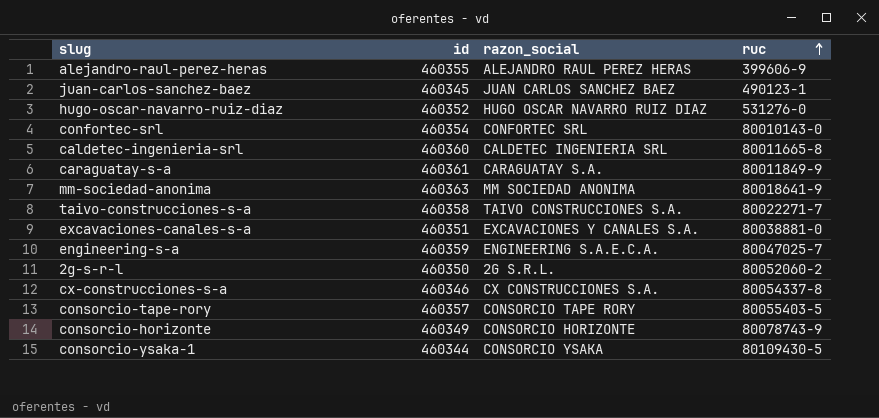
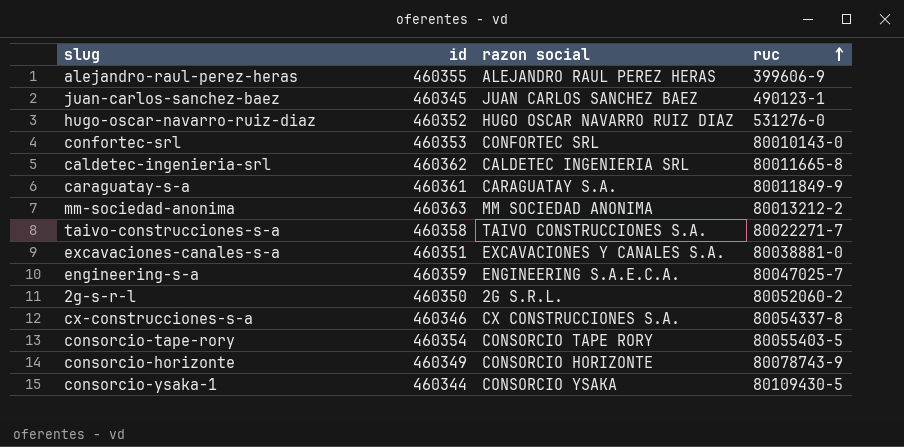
column name: razon_social -> razon social
confortec-srl | id: 460354 -> 460353
caldetec-ingenieria-srl | id: 460360 -> 460362
mm-sociedad-anonima | ruc: 80018641-9 -> 80013212-2
consorcio-tape-rory | id: 460357 -> 460354

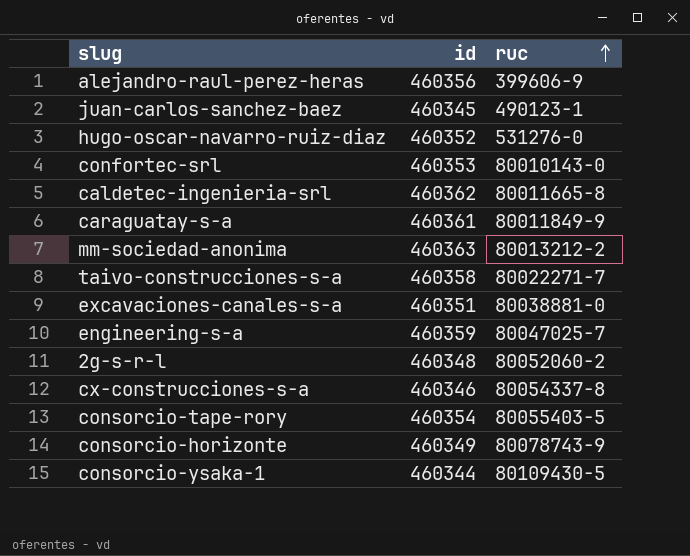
column razon social | position: 3 -> none
alejandro-raul-perez-heras | id: 460355 -> 460356
2g-s-r-l | id: 460350 -> 460348

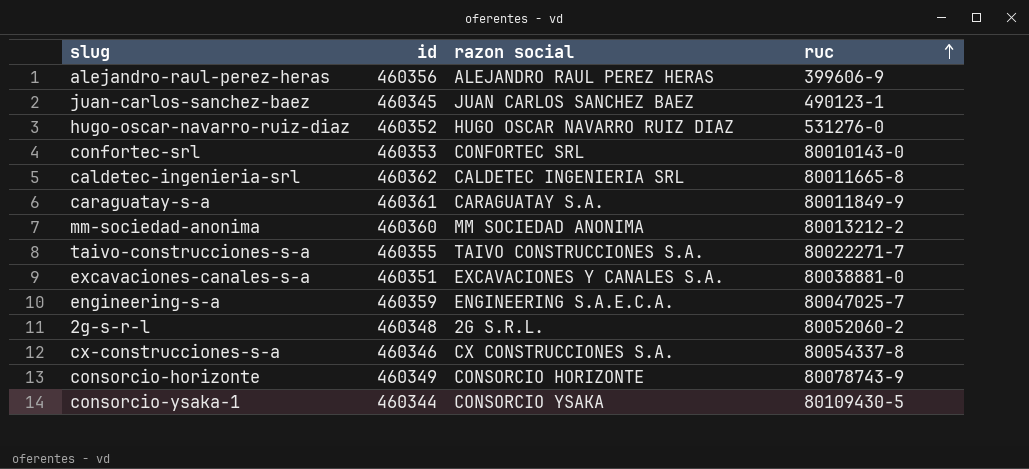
column razon social | position: none -> 3
row consorcio-tape-rory: 460354 | 80055403-5 -> none
mm-sociedad-anonima | id: 460363 -> 460360
taivo-construcciones-s-a | id: 460358 -> 460355

